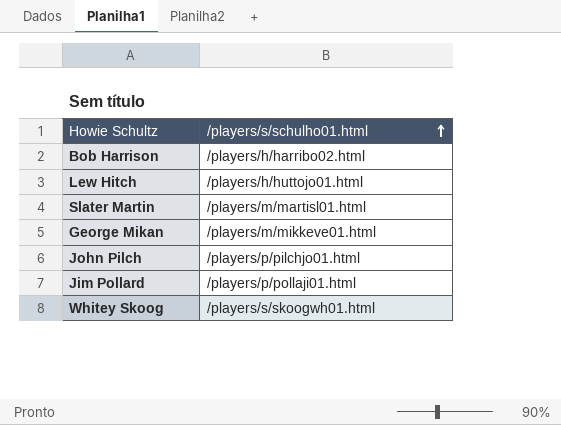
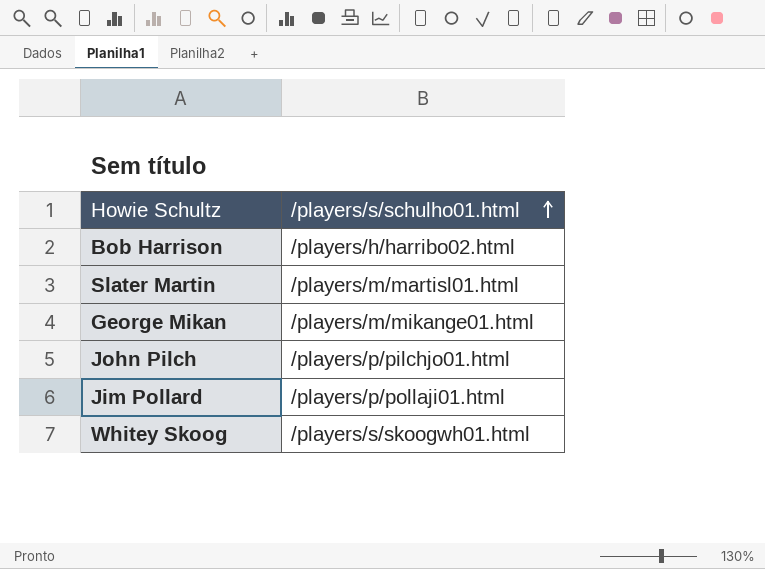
row Lew Hitch: /players/h/huttojo01.html -> none
George Mikan | /players/s/schulho01.html: /players/m/mikkeve01.html -> /players/m/mikange01.html

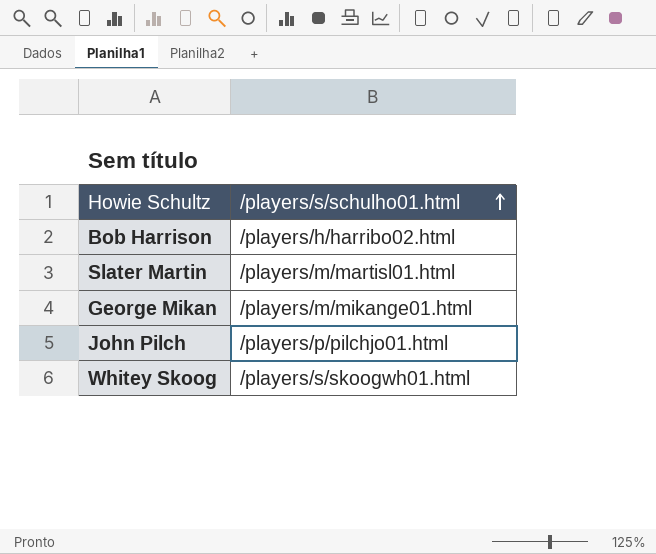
row Jim Pollard: /players/p/pollaji01.html -> none

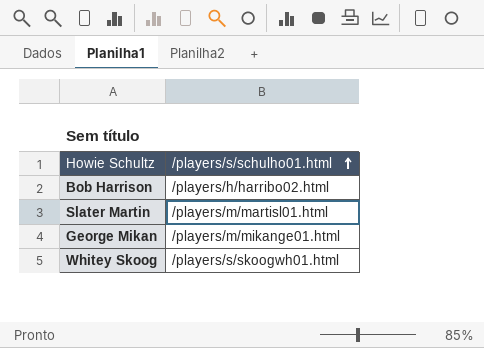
row John Pilch: /players/p/pilchjo01.html -> none

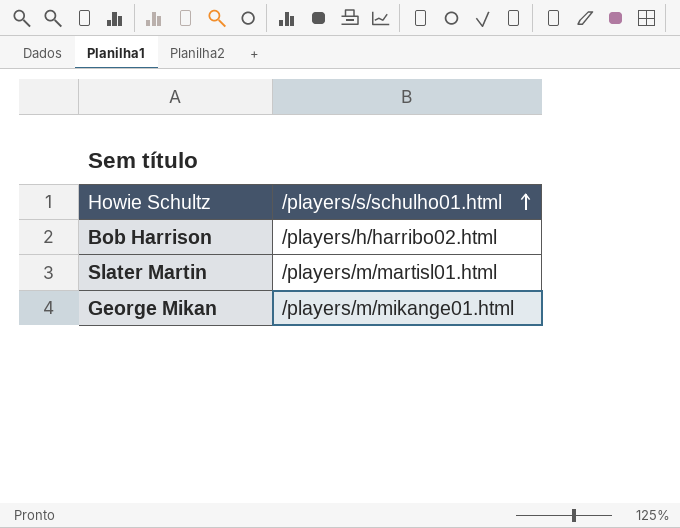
row Whitey Skoog: /players/s/skoogwh01.html -> none

